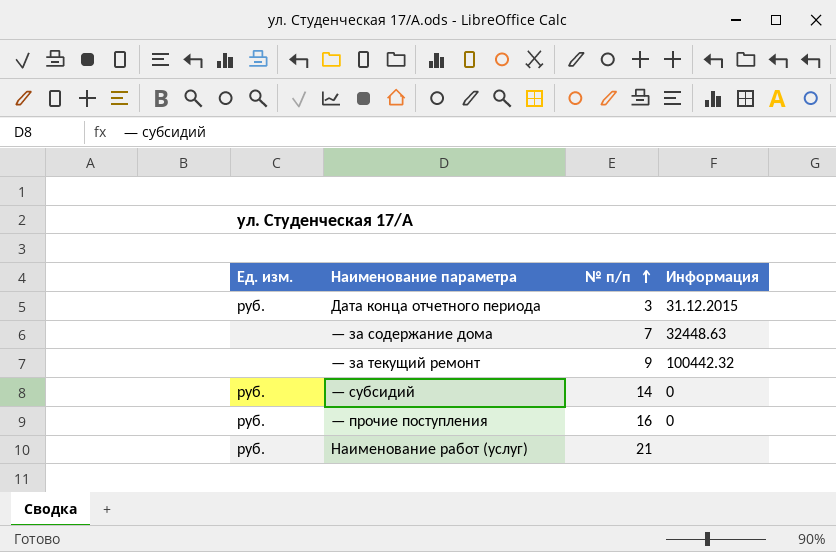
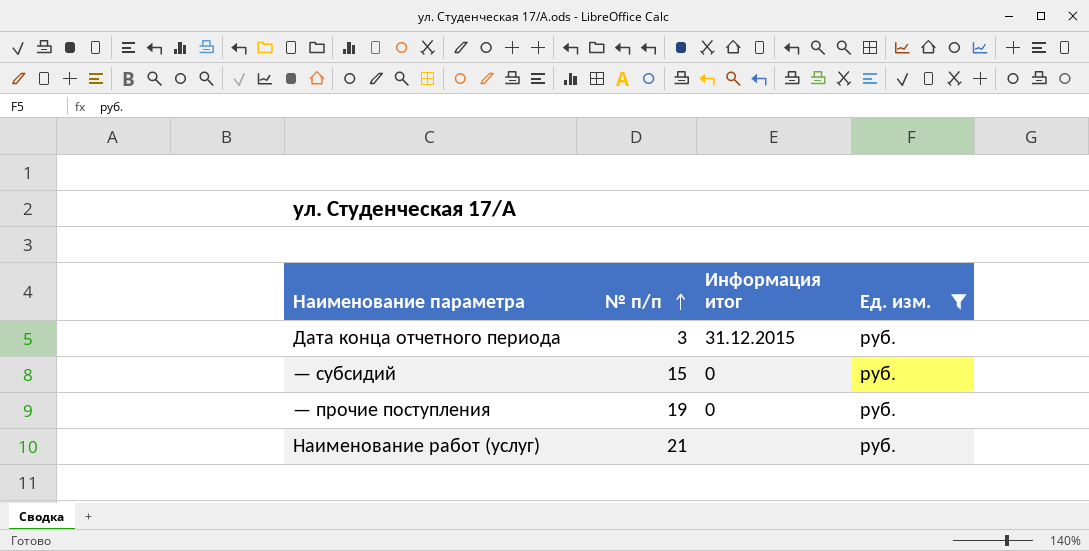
filter: none -> Ед. изм. = руб.
column name: Информация -> Информация итог
column Ед. изм. | position: 1 -> 4
— субсидий | № п/п: 14 -> 15
— прочие поступления | № п/п: 16 -> 19

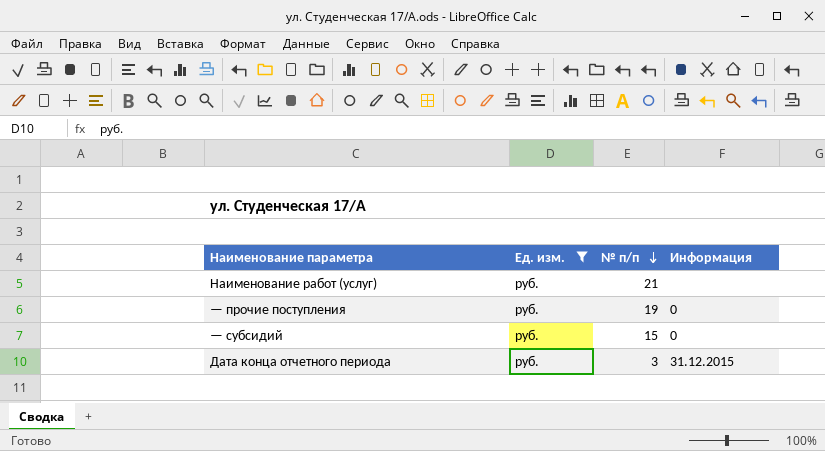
row order: № п/п ascending -> № п/п descending
column Ед. изм. | position: 4 -> 2
column name: Информация итог -> Информация

